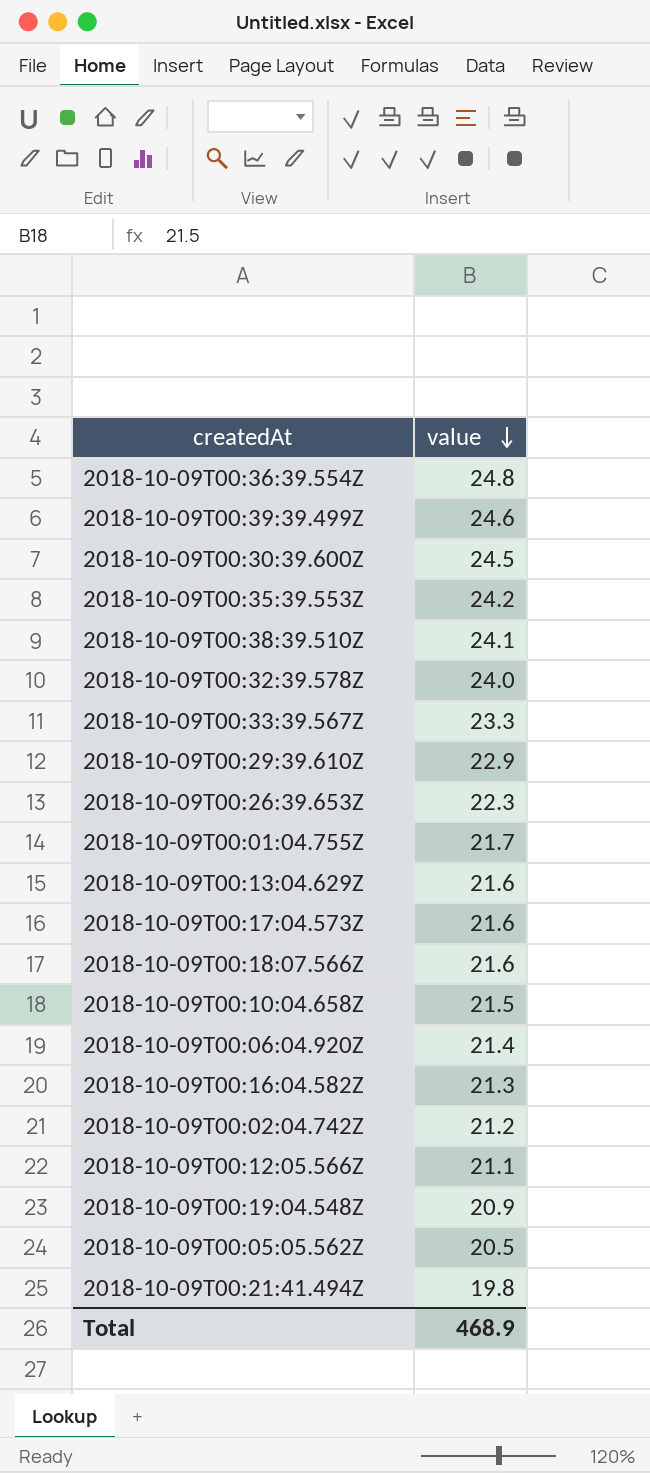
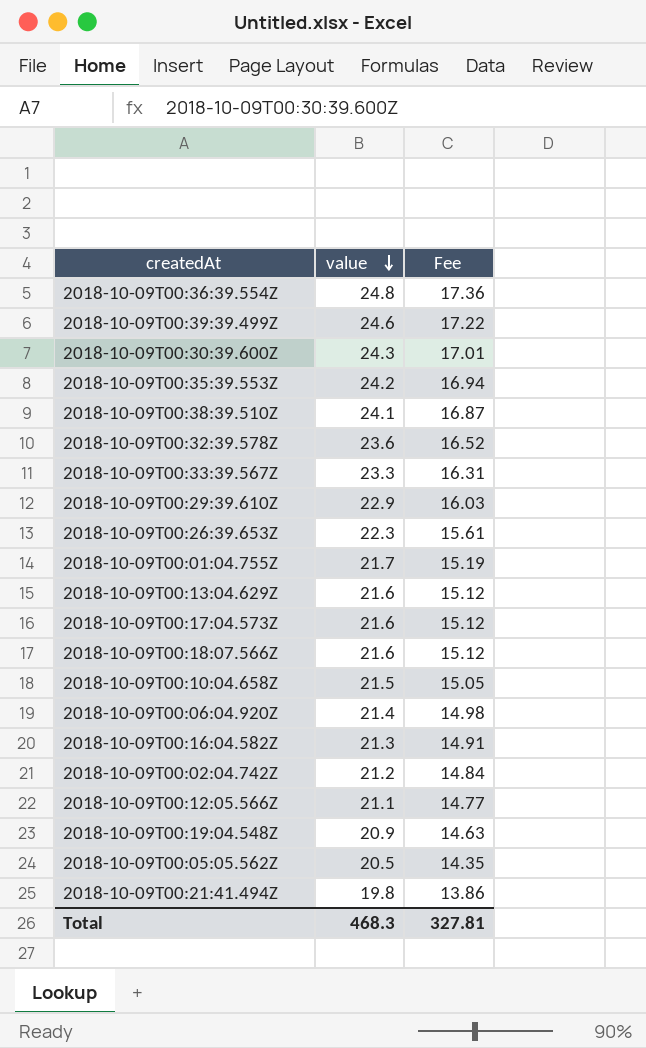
column Fee | formula: none -> [value] * 0.7
2018-10-09T00:30:39.600Z | value: 24.5 -> 24.3
2018-10-09T00:32:39.578Z | value: 24.0 -> 23.6
Total | value: 468.9 -> 468.3

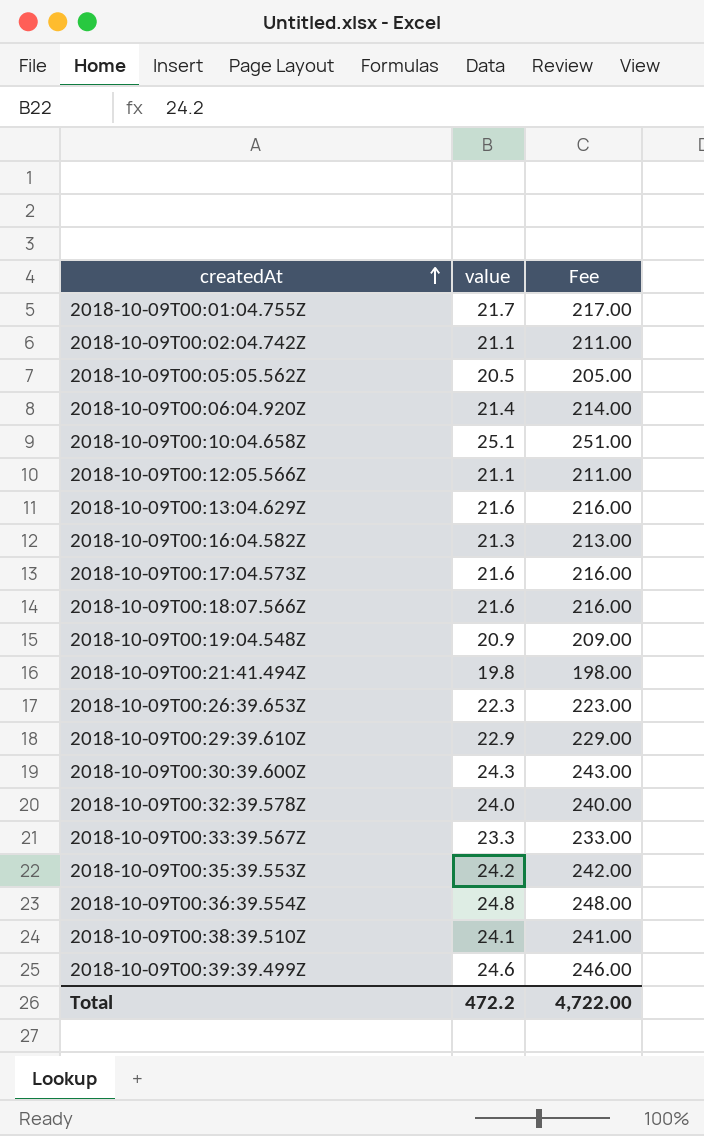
row order: value descending -> createdAt ascending
column Fee | formula: [value] * 0.7 -> [value] * 10
2018-10-09T00:02:04.742Z | value: 21.2 -> 21.1
2018-10-09T00:10:04.658Z | value: 21.5 -> 25.1
2018-10-09T00:32:39.578Z | value: 23.6 -> 24.0
Total | value: 468.3 -> 472.2
Total | Fee: 327.81 -> 4,722.00

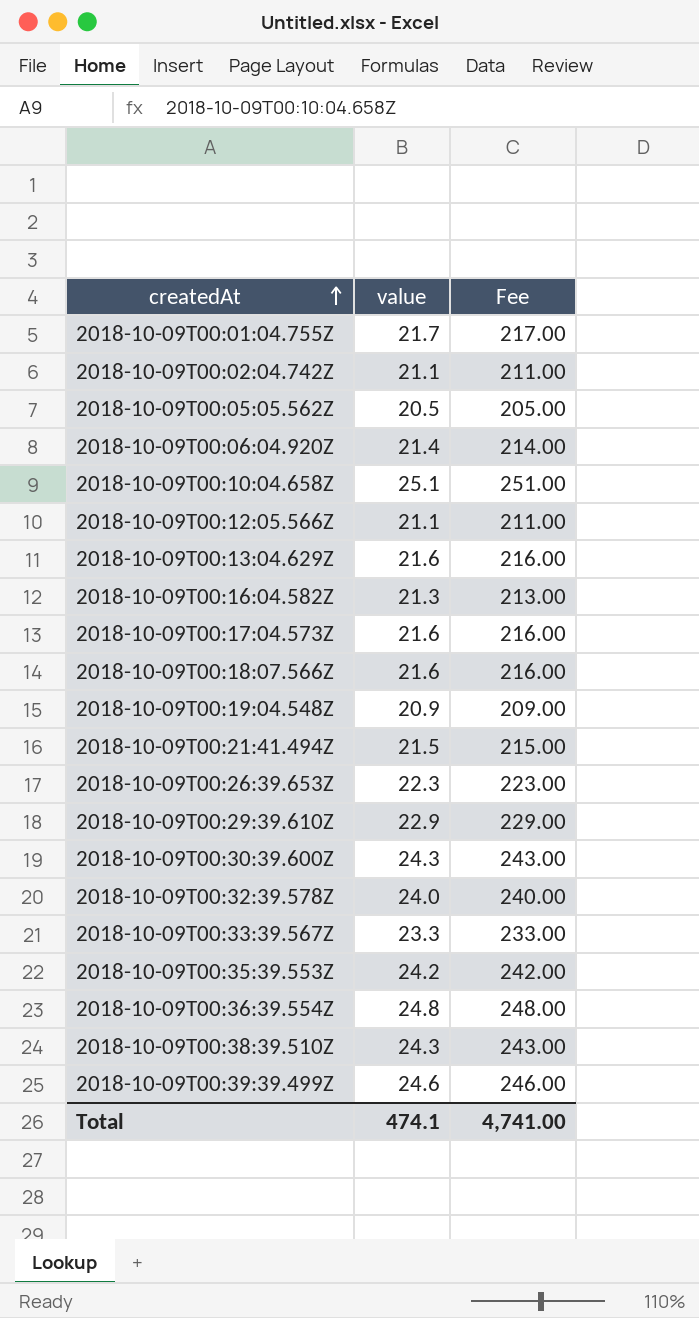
2018-10-09T00:21:41.494Z | value: 19.8 -> 21.5
2018-10-09T00:21:41.494Z | Fee: 198.00 -> 215.00
2018-10-09T00:38:39.510Z | value: 24.1 -> 24.3
2018-10-09T00:38:39.510Z | Fee: 241.00 -> 243.00
Total | value: 472.2 -> 474.1
Total | Fee: 4,722.00 -> 4,741.00

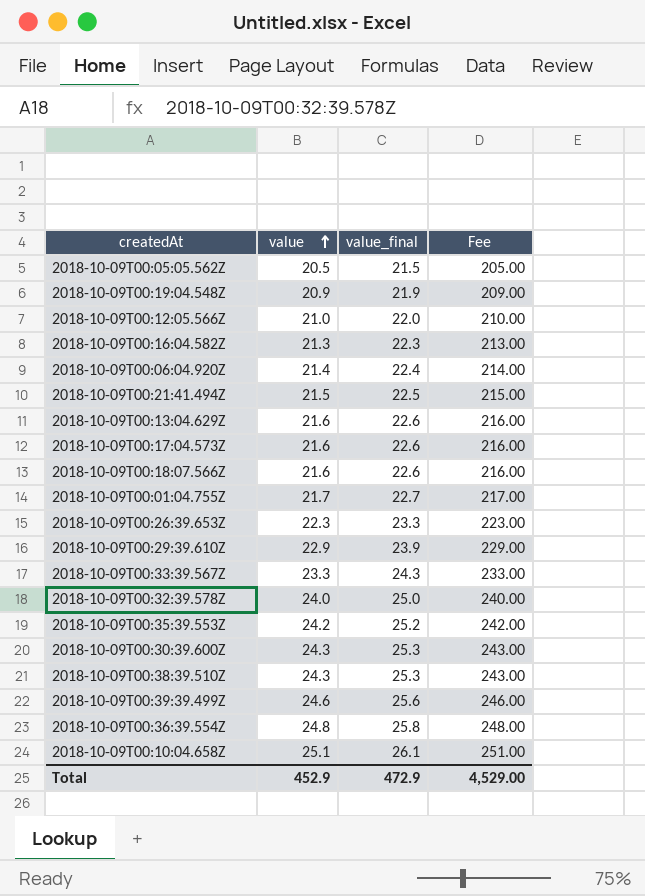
row order: createdAt ascending -> value ascending
column value_final | formula: none -> [value] + 1
row 2018-10-09T00:02:04.742Z: 21.1 | 211.00 -> none
2018-10-09T00:12:05.566Z | value: 21.1 -> 21.0
2018-10-09T00:12:05.566Z | Fee: 211.00 -> 210.00
Total | value: 474.1 -> 452.9
Total | Fee: 4,741.00 -> 4,529.00

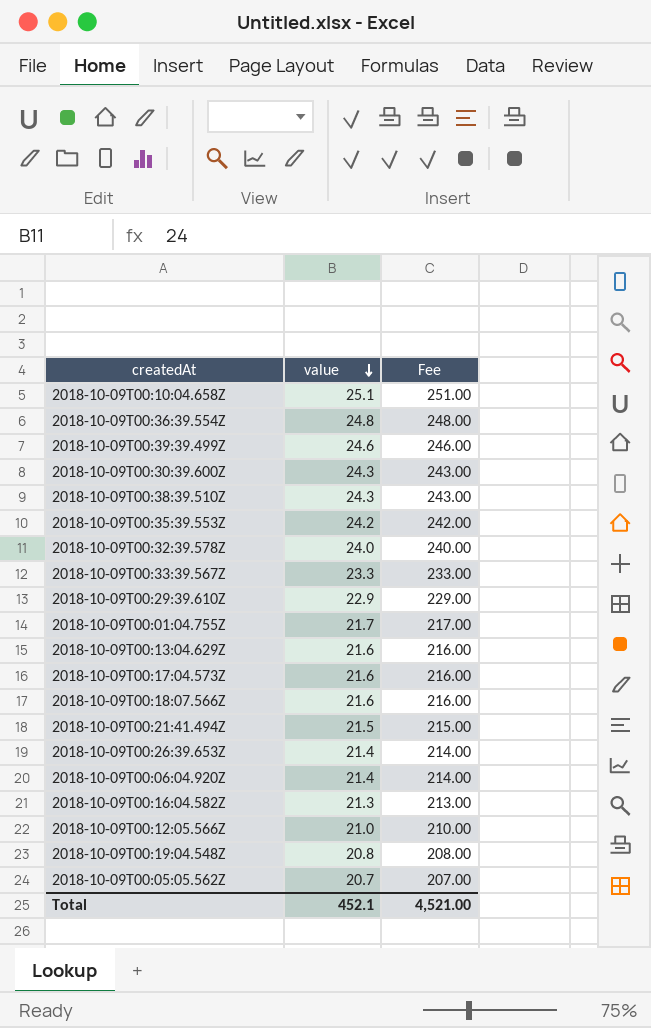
row order: value ascending -> value descending
column value_final | formula: [value] + 1 -> none
2018-10-09T00:26:39.653Z | value: 22.3 -> 21.4
2018-10-09T00:26:39.653Z | Fee: 223.00 -> 214.00
2018-10-09T00:19:04.548Z | value: 20.9 -> 20.8
2018-10-09T00:19:04.548Z | Fee: 209.00 -> 208.00
2018-10-09T00:05:05.562Z | value: 20.5 -> 20.7
2018-10-09T00:05:05.562Z | Fee: 205.00 -> 207.00
Total | value: 452.9 -> 452.1
Total | Fee: 4,529.00 -> 4,521.00

